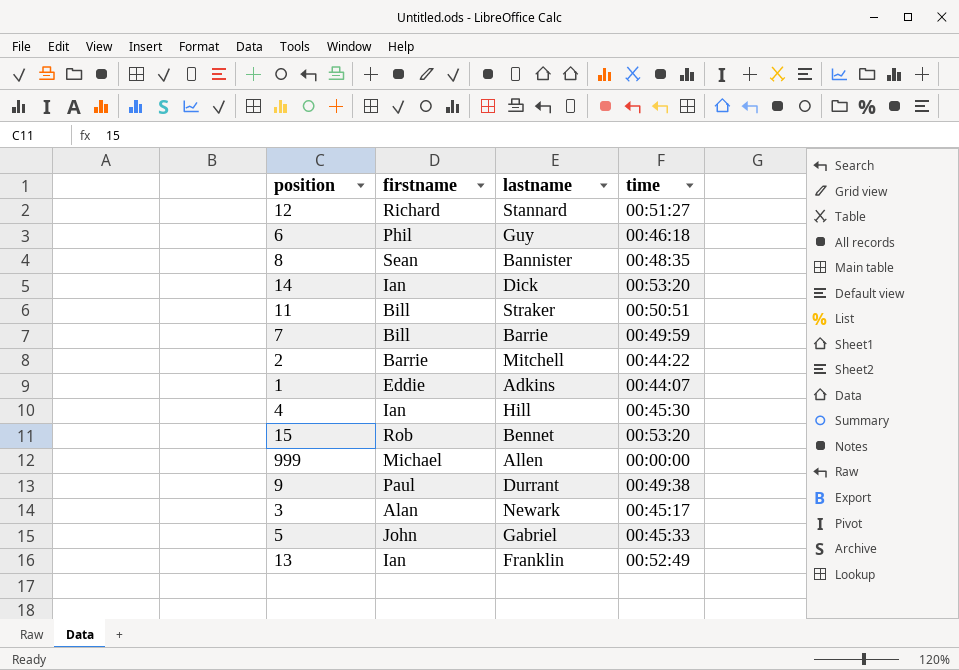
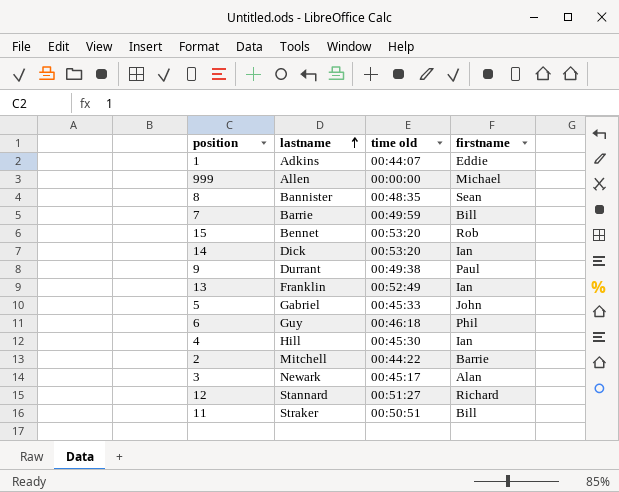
row order: none -> lastname ascending
column name: time -> time old
column firstname | position: 2 -> 4

